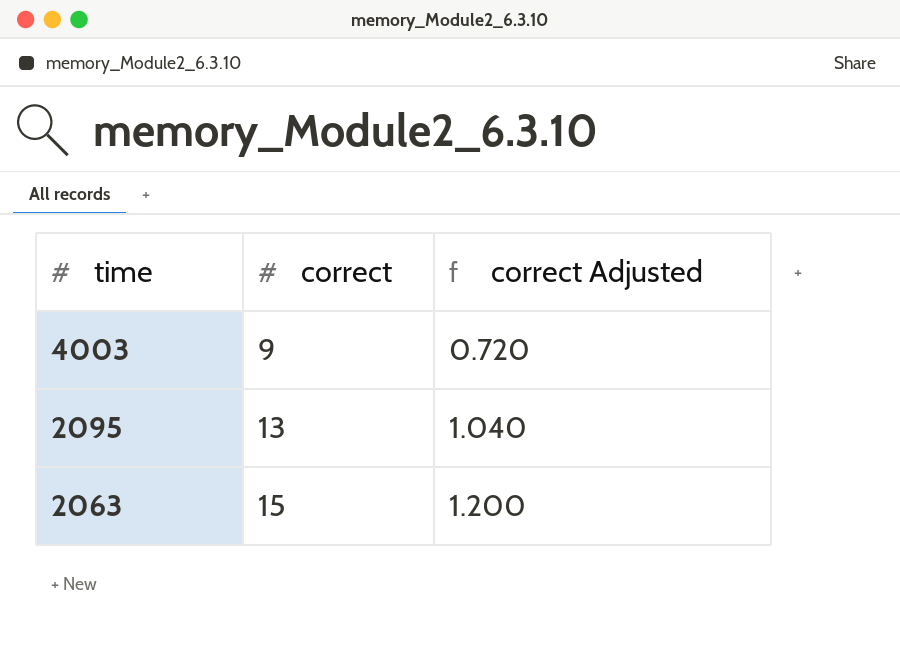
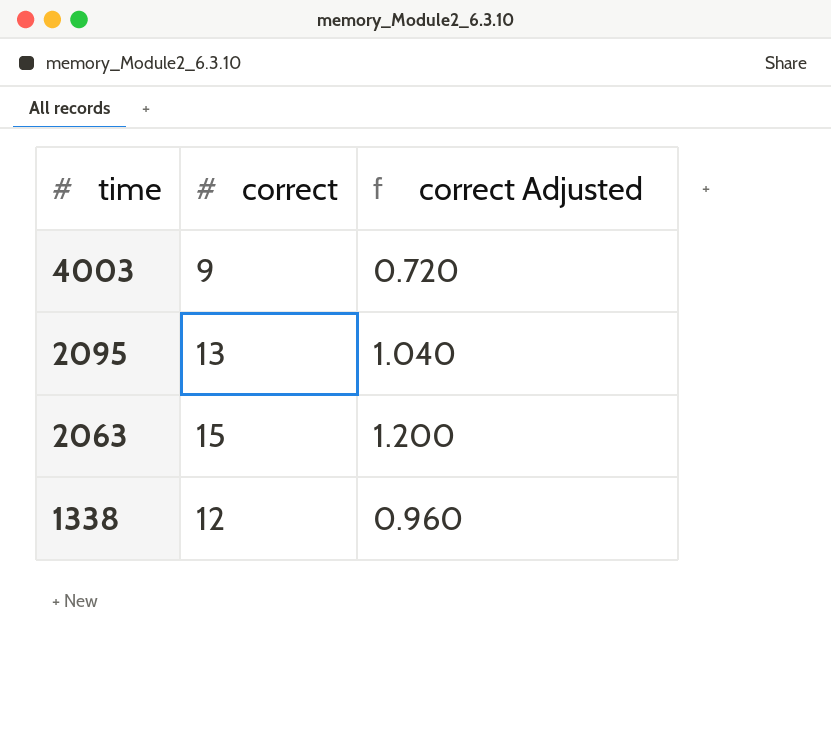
row 1338: none -> 12 | 0.960

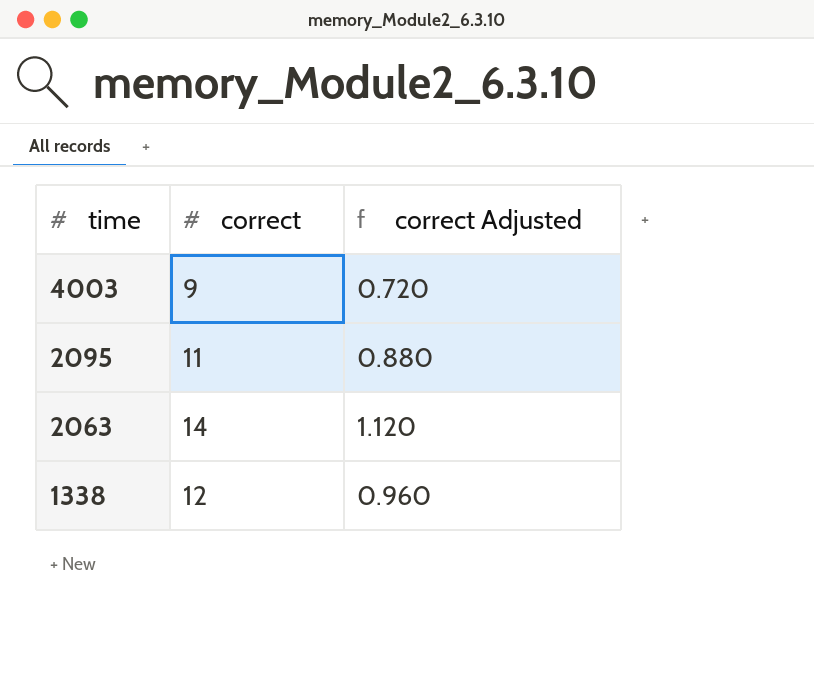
2095 | correct: 13 -> 11
2095 | correct Adjusted: 1.040 -> 0.880
2063 | correct: 15 -> 14
2063 | correct Adjusted: 1.200 -> 1.120

